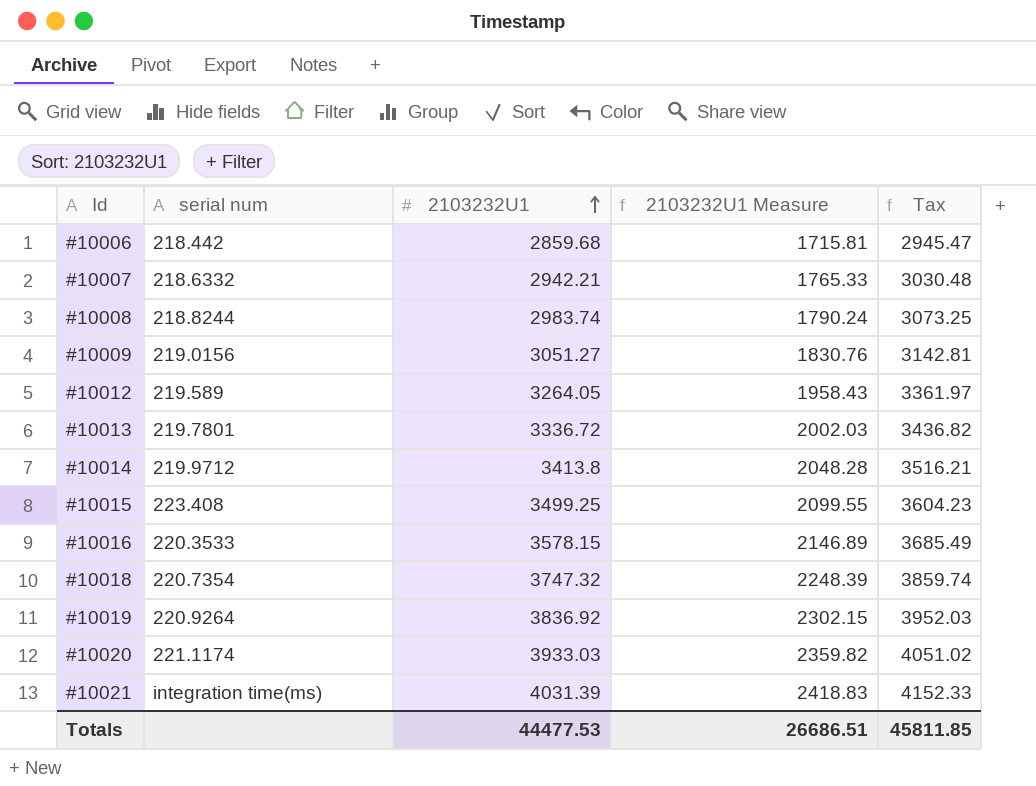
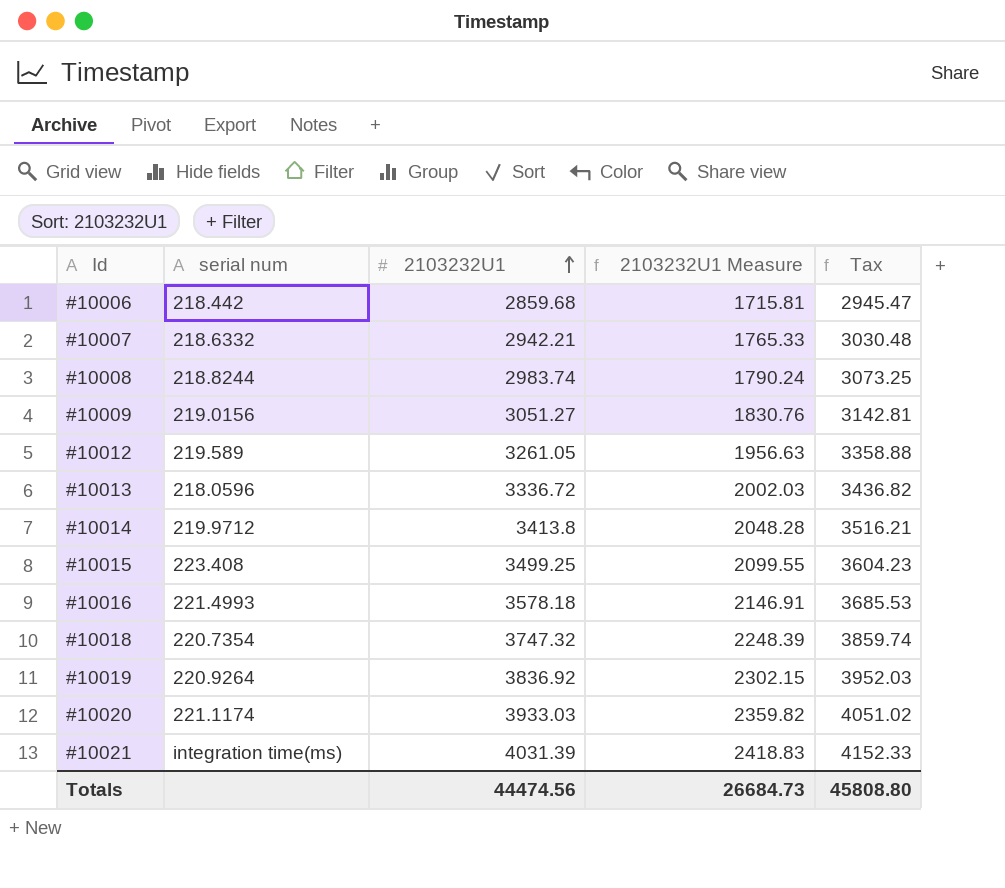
#10012 | 2103232U1: 3264.05 -> 3261.05
#10012 | 2103232U1 Measure: 1958.43 -> 1956.63
#10012 | Tax: 3361.97 -> 3358.88
#10013 | serial num: 219.7801 -> 218.0596
#10016 | serial num: 220.3533 -> 221.4993
#10016 | 2103232U1: 3578.15 -> 3578.18
#10016 | 2103232U1 Measure: 2146.89 -> 2146.91
#10016 | Tax: 3685.49 -> 3685.53
Totals | 2103232U1: 44477.53 -> 44474.56
Totals | 2103232U1 Measure: 26686.51 -> 26684.73
Totals | Tax: 45811.85 -> 45808.80

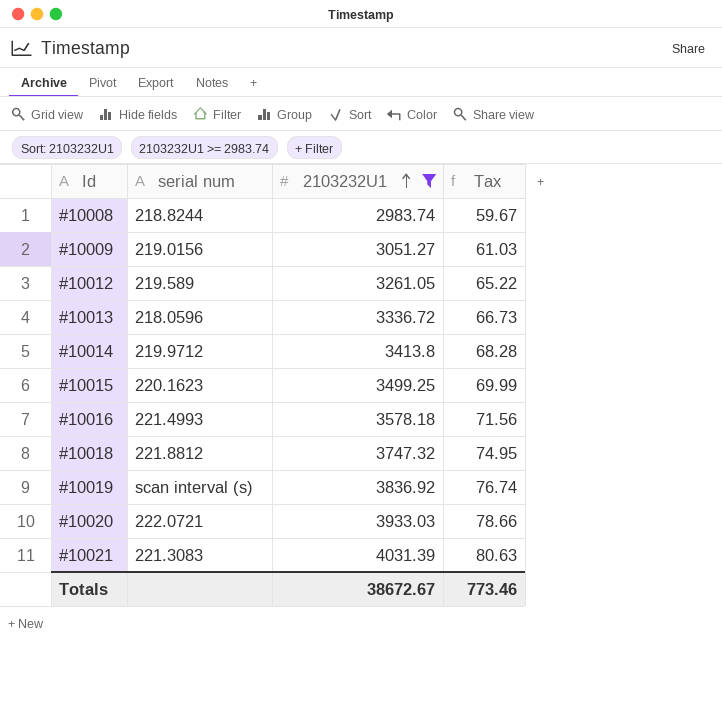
filter: none -> 2103232U1 >= 2983.74
column 2103232U1 Measure | formula: [2103232U1] * 0.6 -> none
column Tax | formula: [2103232U1] * 1.03 -> [2103232U1] * 0.02
#10015 | serial num: 223.408 -> 220.1623
#10018 | serial num: 220.7354 -> 221.8812
#10019 | serial num: 220.9264 -> scan interval (s)
#10020 | serial num: 221.1174 -> 222.0721
#10021 | serial num: integration time(ms) -> 221.3083
Totals | 2103232U1: 44474.56 -> 38672.67
Totals | Tax: 45808.80 -> 773.46

